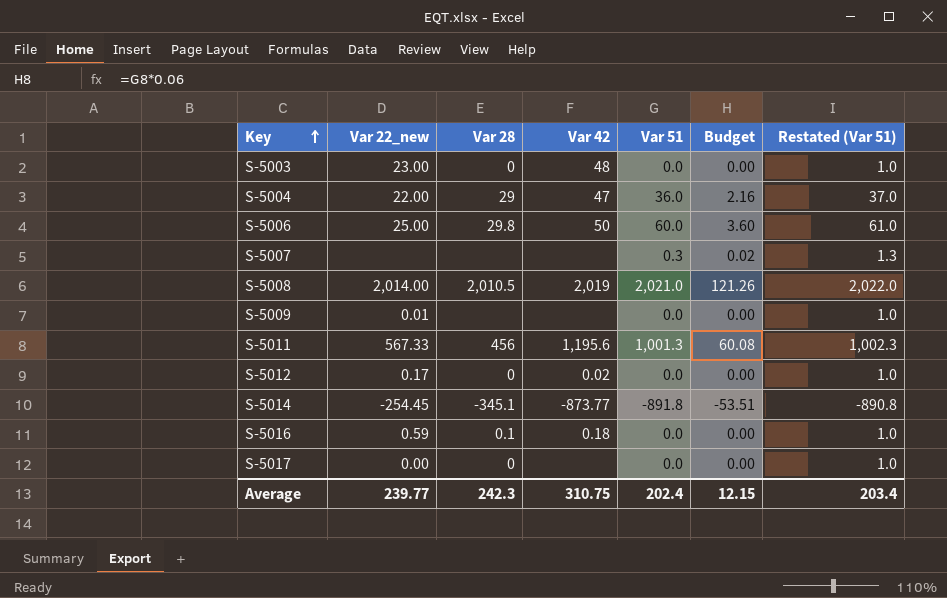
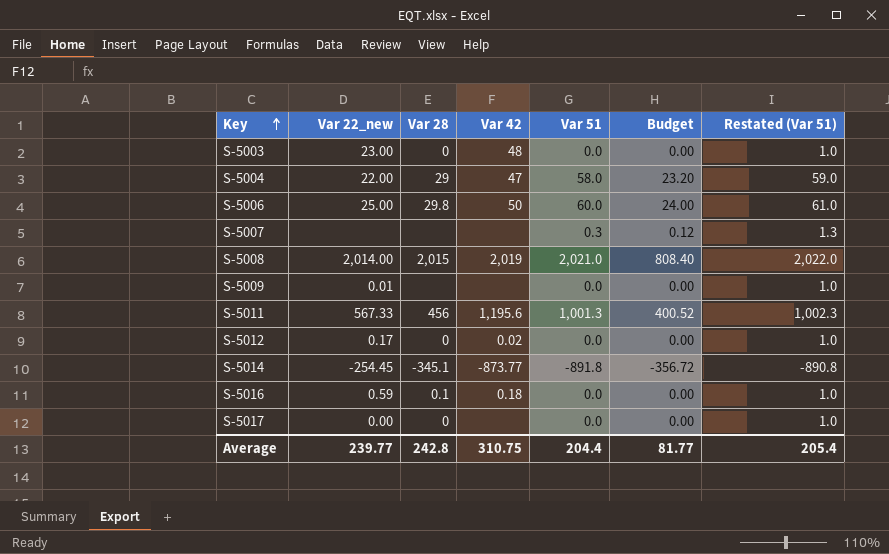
column Budget | formula: [Var 51] * 0.06 -> [Var 51] * 0.4
S-5004 | Var 51: 36.0 -> 58.0
S-5004 | Restated (Var 51): 37.0 -> 59.0
S-5008 | Var 28: 2,010.5 -> 2,015
Average | Var 28: 242.3 -> 242.8
Average | Var 51: 202.4 -> 204.4
Average | Budget: 12.15 -> 81.77
Average | Restated (Var 51): 203.4 -> 205.4

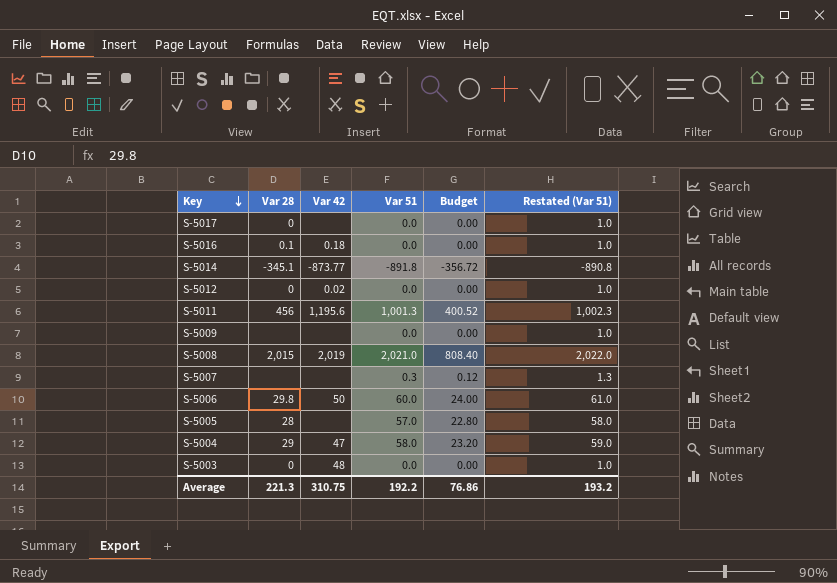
row order: Key ascending -> Key descending
column Var 22_new | position: 2 -> none
row S-5005: none -> 28 | none | 57.0 | 22.80 | 58.0
Average | Var 28: 242.8 -> 221.3
Average | Var 51: 204.4 -> 192.2
Average | Budget: 81.77 -> 76.86
Average | Restated (Var 51): 205.4 -> 193.2

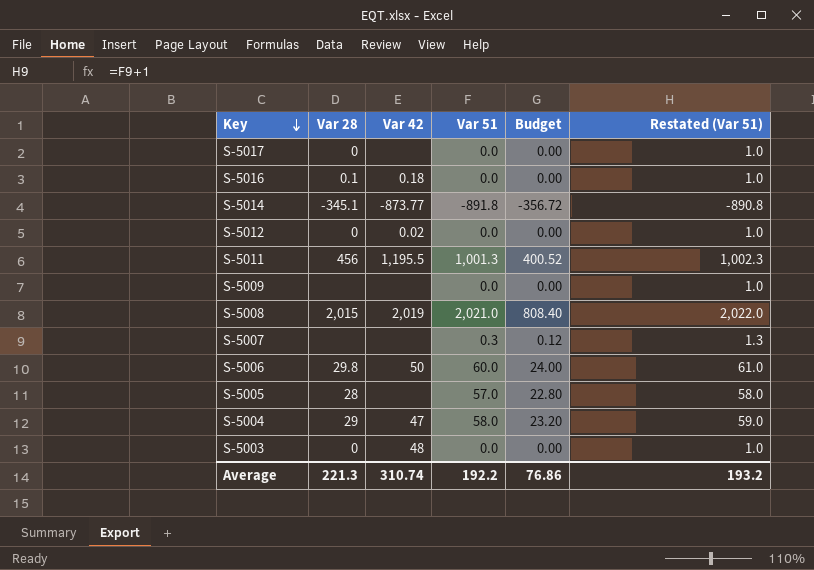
S-5011 | Var 42: 1,195.6 -> 1,195.5
Average | Var 42: 310.75 -> 310.74

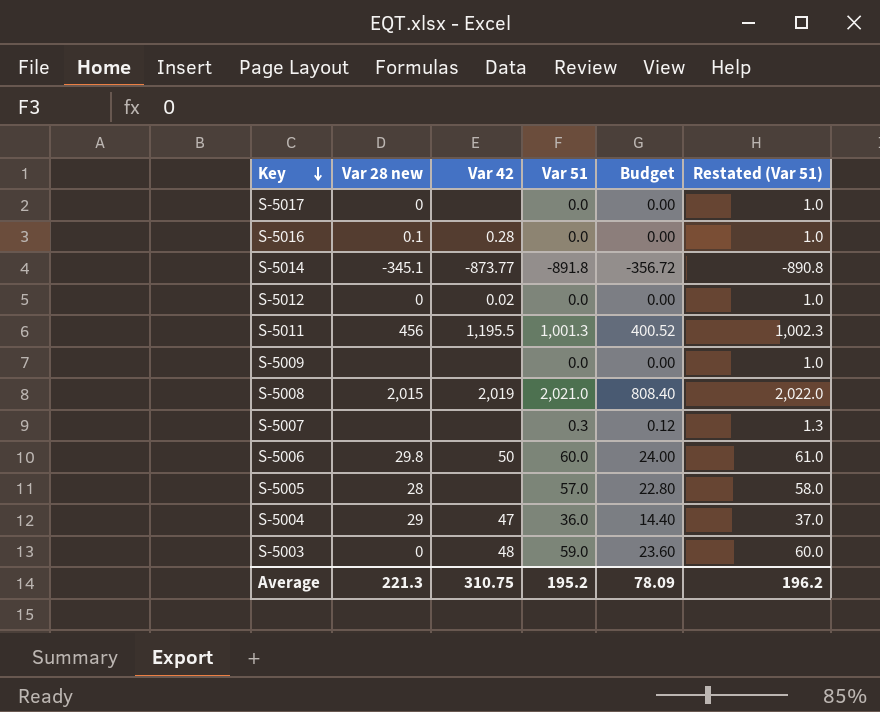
column name: Var 28 -> Var 28 new
S-5016 | Var 42: 0.18 -> 0.28
S-5004 | Var 51: 58.0 -> 36.0
S-5004 | Budget: 23.20 -> 14.40
S-5004 | Restated (Var 51): 59.0 -> 37.0
S-5003 | Var 51: 0.0 -> 59.0
S-5003 | Budget: 0.00 -> 23.60
S-5003 | Restated (Var 51): 1.0 -> 60.0
Average | Var 42: 310.74 -> 310.75
Average | Var 51: 192.2 -> 195.2
Average | Budget: 76.86 -> 78.09
Average | Restated (Var 51): 193.2 -> 196.2

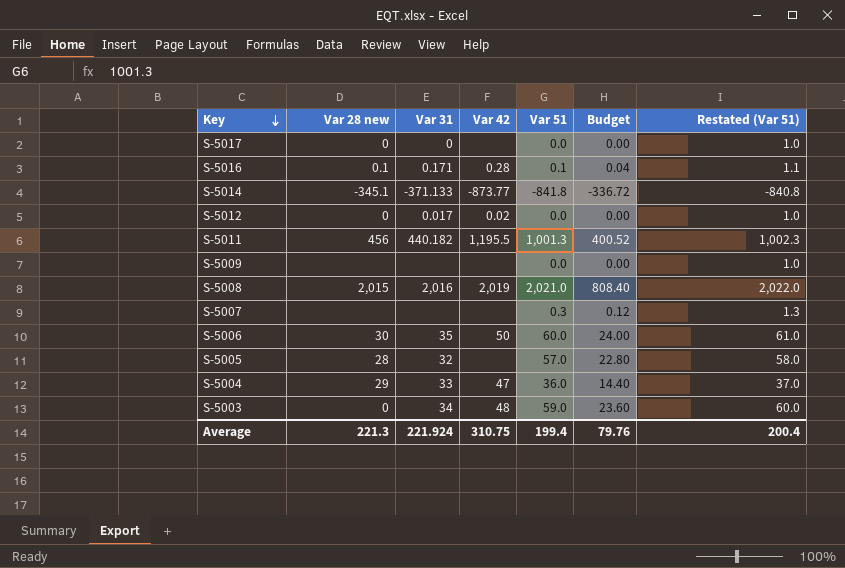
column Var 31 | position: none -> 3
S-5016 | Var 51: 0.0 -> 0.1
S-5016 | Budget: 0.00 -> 0.04
S-5016 | Restated (Var 51): 1.0 -> 1.1
S-5014 | Var 51: -891.8 -> -841.8
S-5014 | Budget: -356.72 -> -336.72
S-5014 | Restated (Var 51): -890.8 -> -840.8
S-5006 | Var 28 new: 29.8 -> 30
Average | Var 51: 195.2 -> 199.4
Average | Budget: 78.09 -> 79.76
Average | Restated (Var 51): 196.2 -> 200.4

